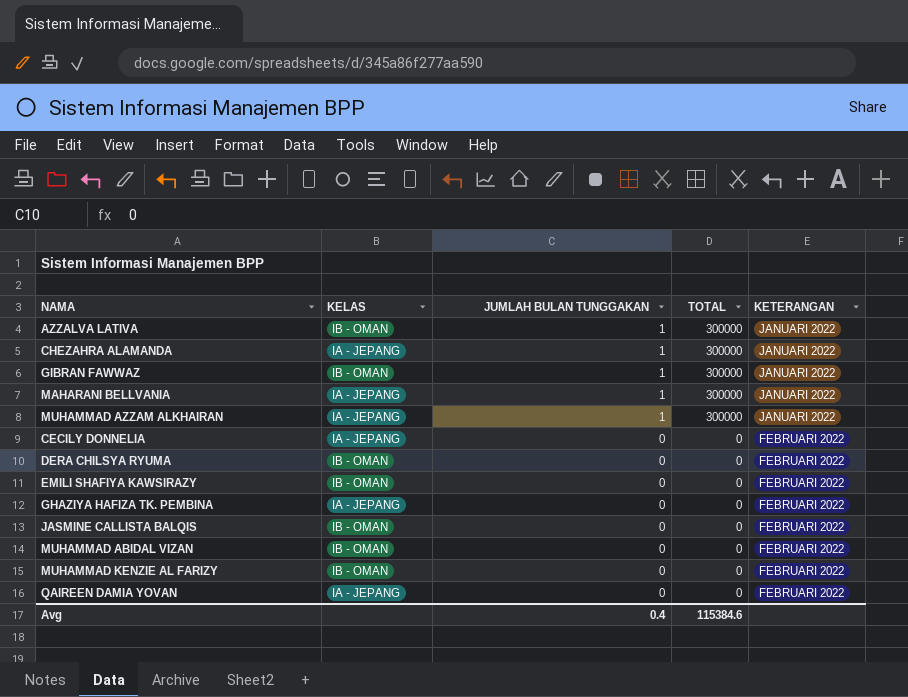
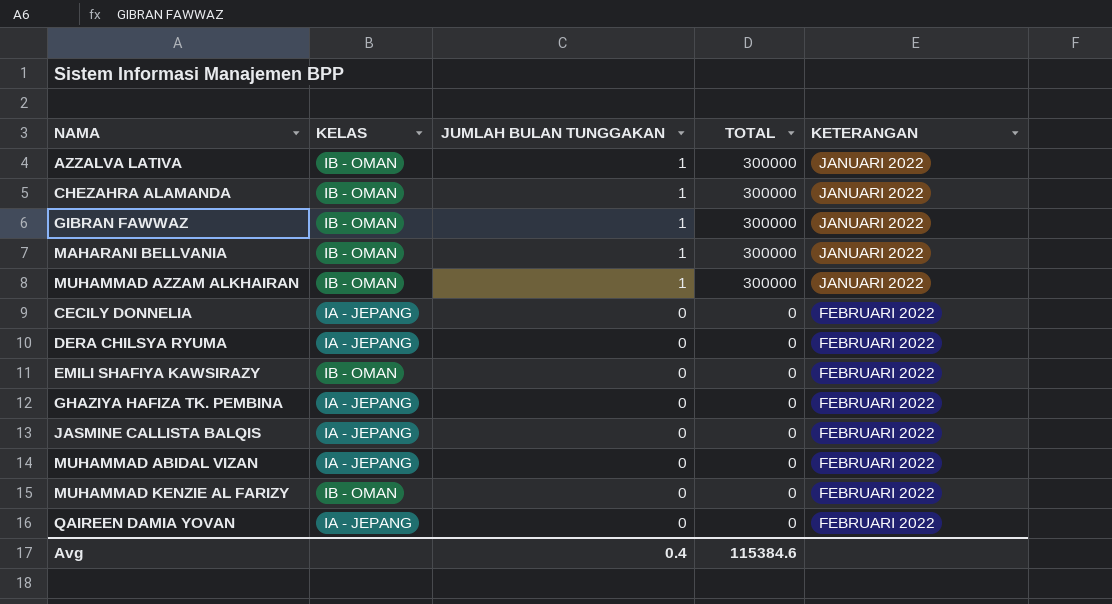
CHEZAHRA ALAMANDA | KELAS: IA - JEPANG -> IB - OMAN
MAHARANI BELLVANIA | KELAS: IA - JEPANG -> IB - OMAN
MUHAMMAD AZZAM ALKHAIRAN | KELAS: IA - JEPANG -> IB - OMAN
DERA CHILSYA RYUMA | KELAS: IB - OMAN -> IA - JEPANG
JASMINE CALLISTA BALQIS | KELAS: IB - OMAN -> IA - JEPANG
MUHAMMAD ABIDAL VIZAN | KELAS: IB - OMAN -> IA - JEPANG

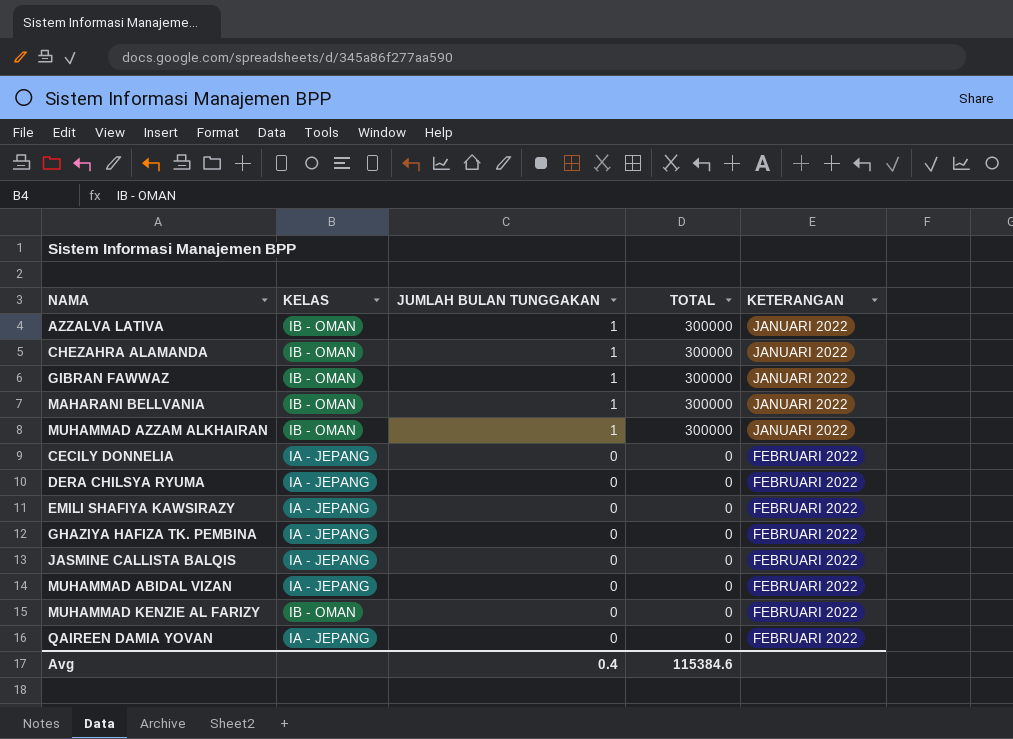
EMILI SHAFIYA KAWSIRAZY | KELAS: IB - OMAN -> IA - JEPANG

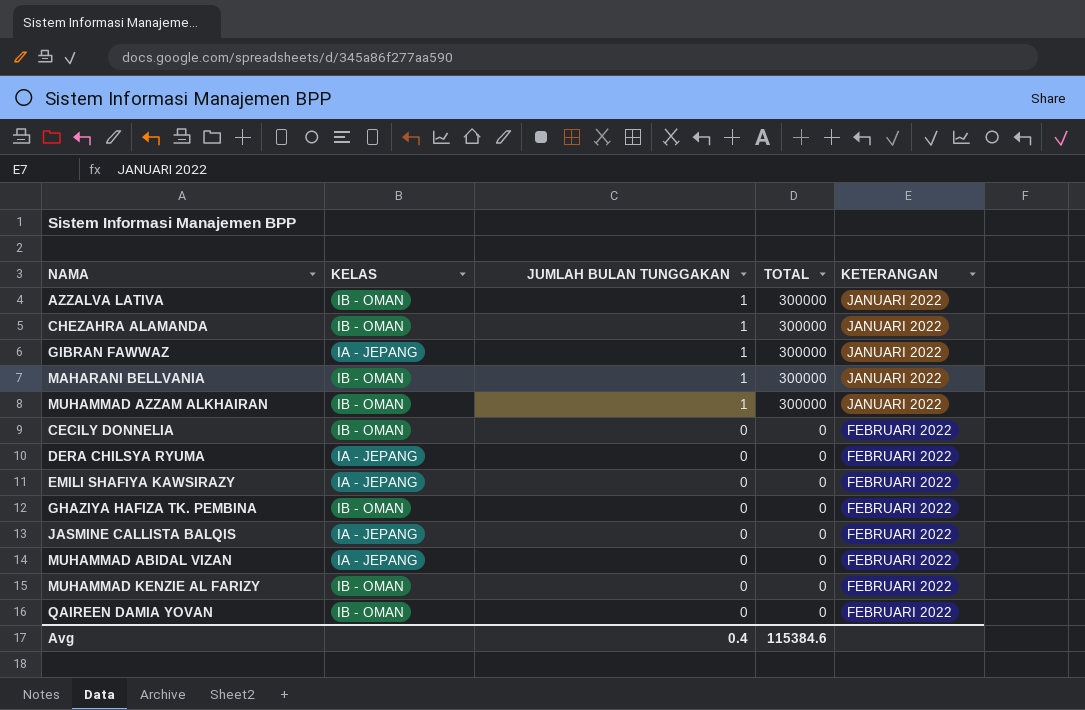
GIBRAN FAWWAZ | KELAS: IB - OMAN -> IA - JEPANG
CECILY DONNELIA | KELAS: IA - JEPANG -> IB - OMAN
GHAZIYA HAFIZA TK. PEMBINA | KELAS: IA - JEPANG -> IB - OMAN
QAIREEN DAMIA YOVAN | KELAS: IA - JEPANG -> IB - OMAN

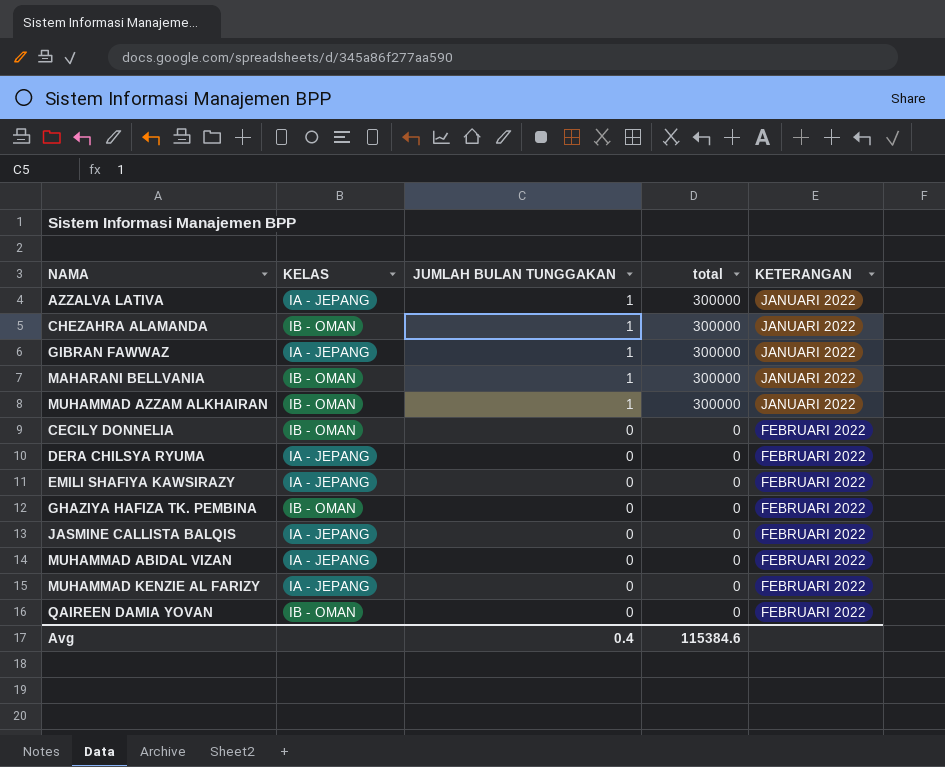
column name: TOTAL -> total
AZZALVA LATIVA | KELAS: IB - OMAN -> IA - JEPANG
MUHAMMAD KENZIE AL FARIZY | KELAS: IB - OMAN -> IA - JEPANG

